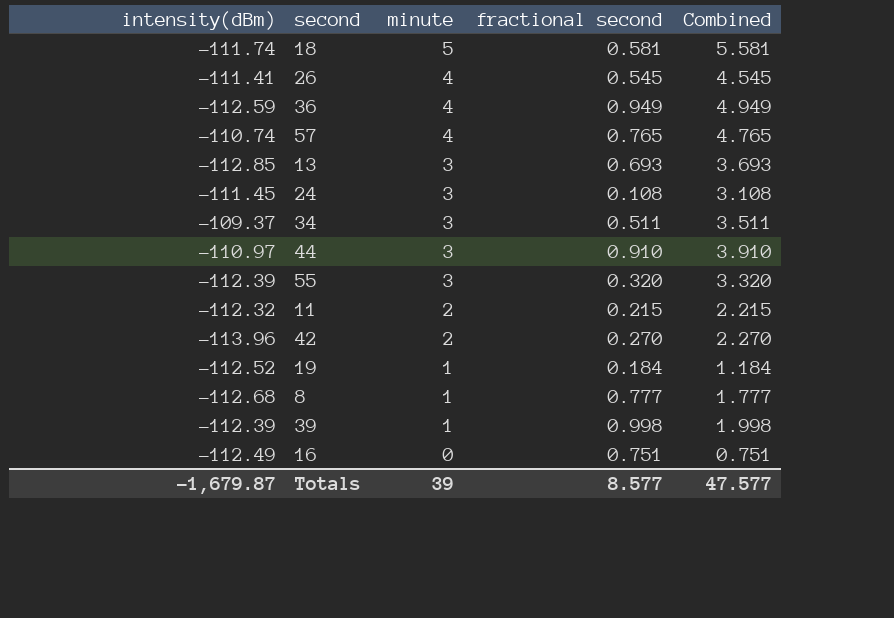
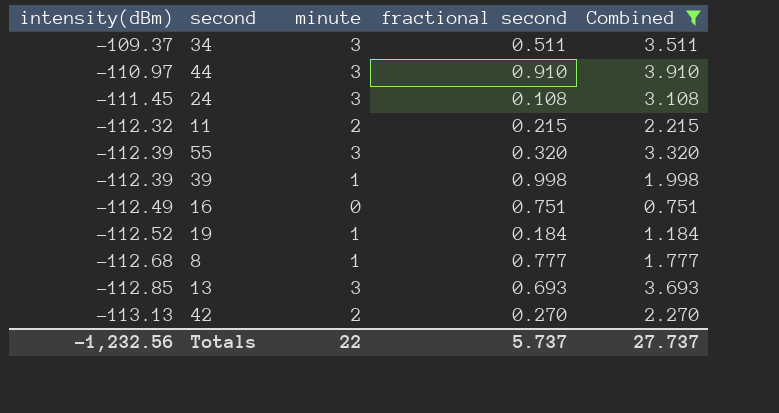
filter: none -> Combined <= 3.910
row order: minute descending -> intensity(dBm) descending
42 | intensity(dBm): -113.96 -> -113.13
Totals | intensity(dBm): -1,679.87 -> -1,232.56
Totals | minute: 39 -> 22
Totals | fractional second: 8.577 -> 5.737
Totals | Combined: 47.577 -> 27.737

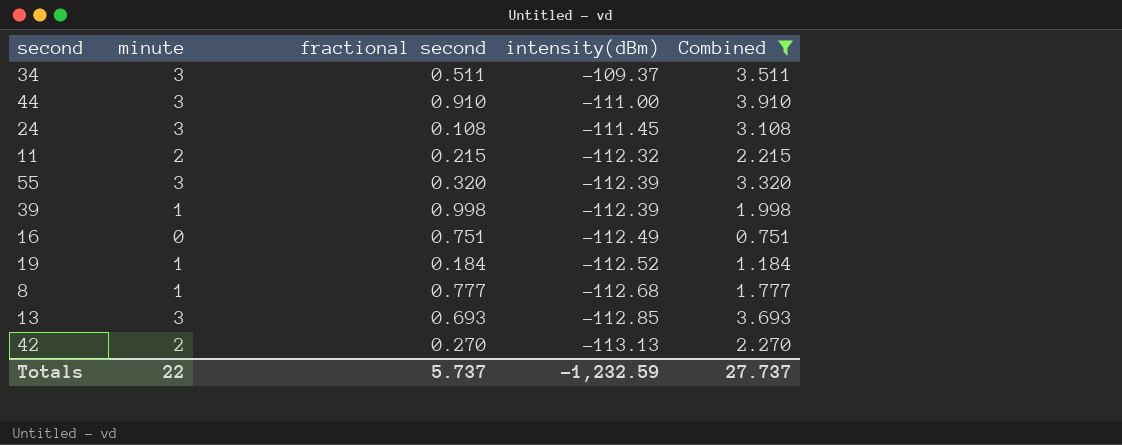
column intensity(dBm) | position: 1 -> 4
44 | intensity(dBm): -110.97 -> -111.00
Totals | intensity(dBm): -1,232.56 -> -1,232.59

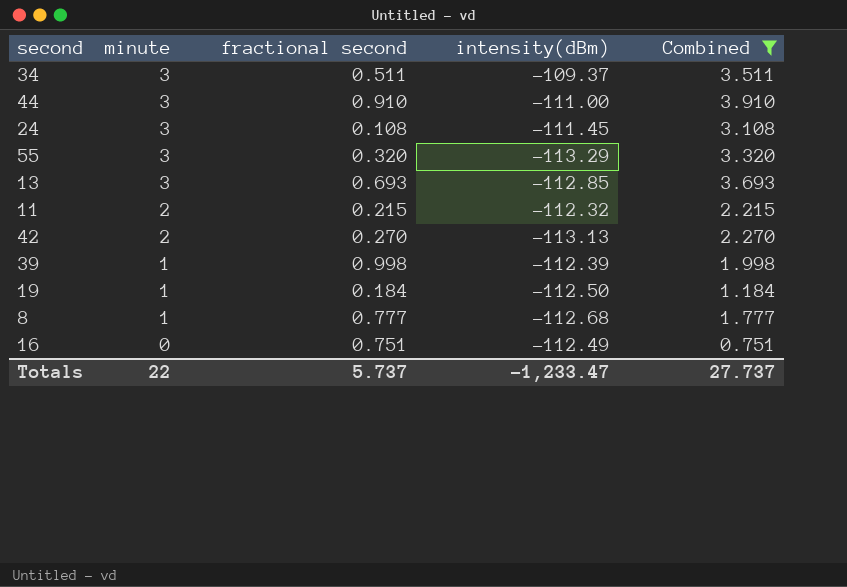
row order: intensity(dBm) descending -> minute descending
55 | intensity(dBm): -112.39 -> -113.29
19 | intensity(dBm): -112.52 -> -112.50
Totals | intensity(dBm): -1,232.59 -> -1,233.47

